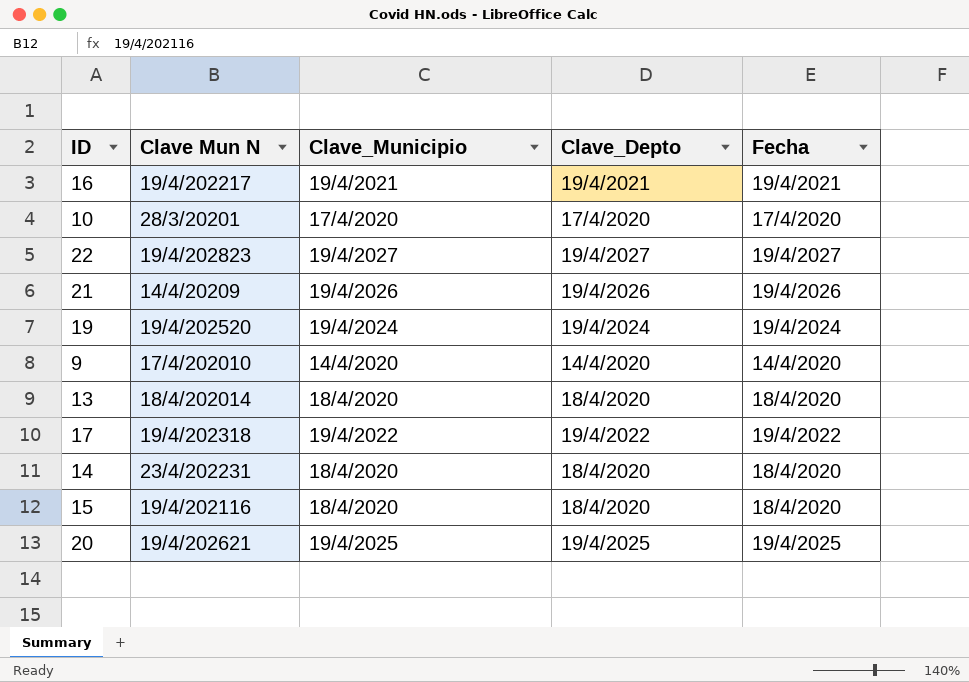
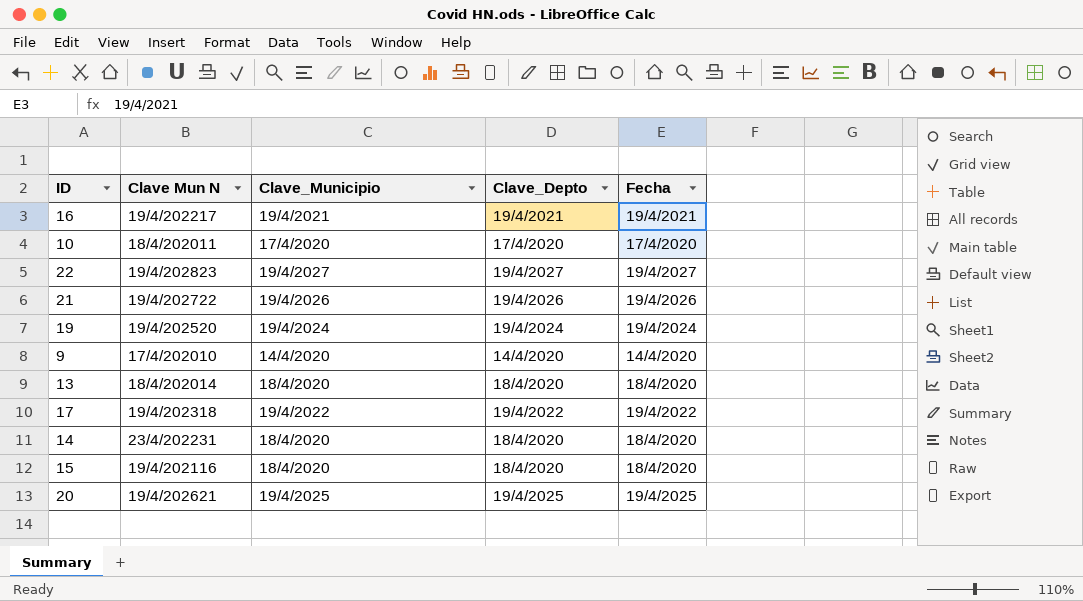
10 | Clave Mun N: 28/3/20201 -> 18/4/202011
21 | Clave Mun N: 14/4/20209 -> 19/4/202722

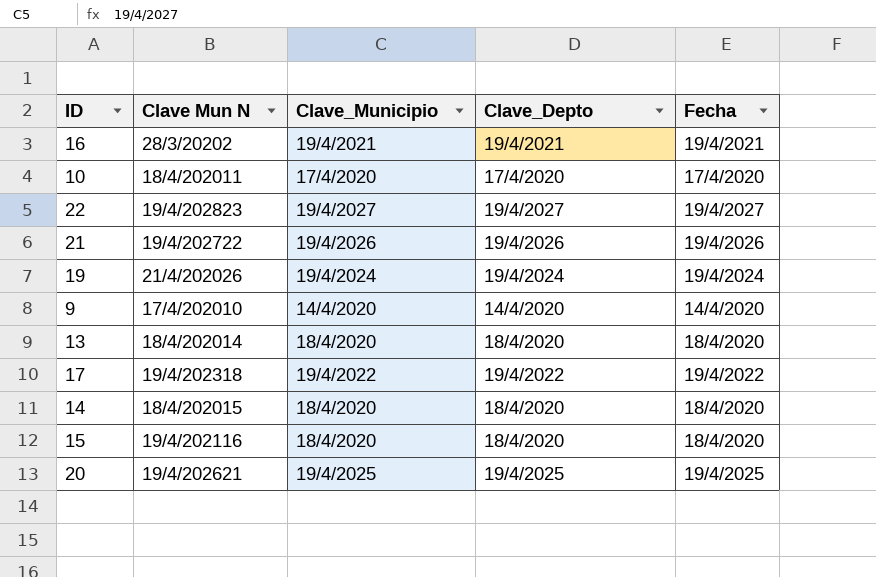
16 | Clave Mun N: 19/4/202217 -> 28/3/20202
19 | Clave Mun N: 19/4/202520 -> 21/4/202026
14 | Clave Mun N: 23/4/202231 -> 18/4/202015

